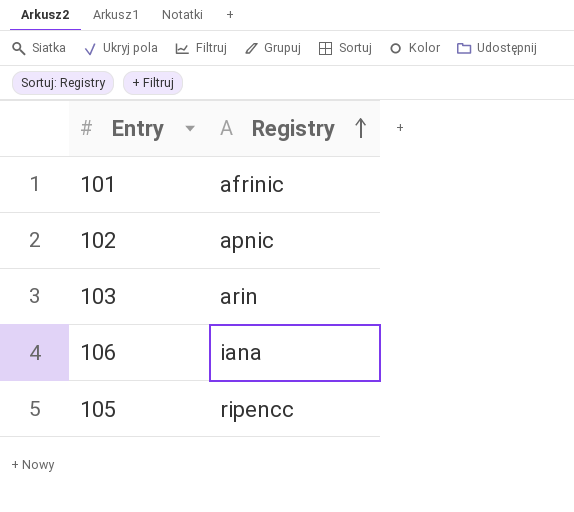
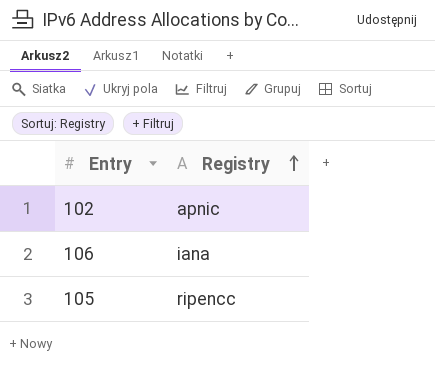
row 101: afrinic -> none
row 103: arin -> none

